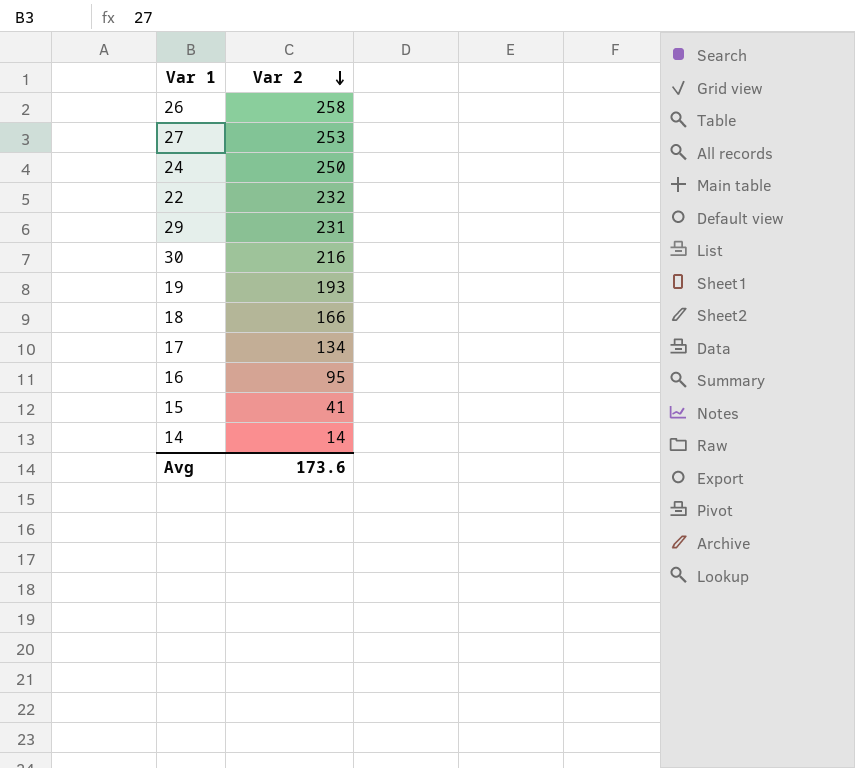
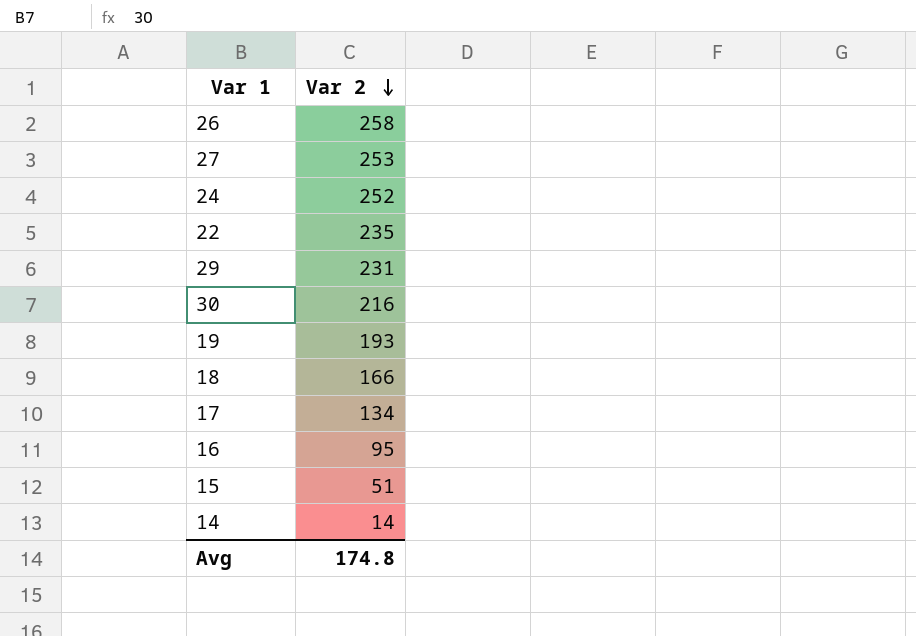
24 | Var 2: 250 -> 252
22 | Var 2: 232 -> 235
15 | Var 2: 41 -> 51
Avg | Var 2: 173.6 -> 174.8

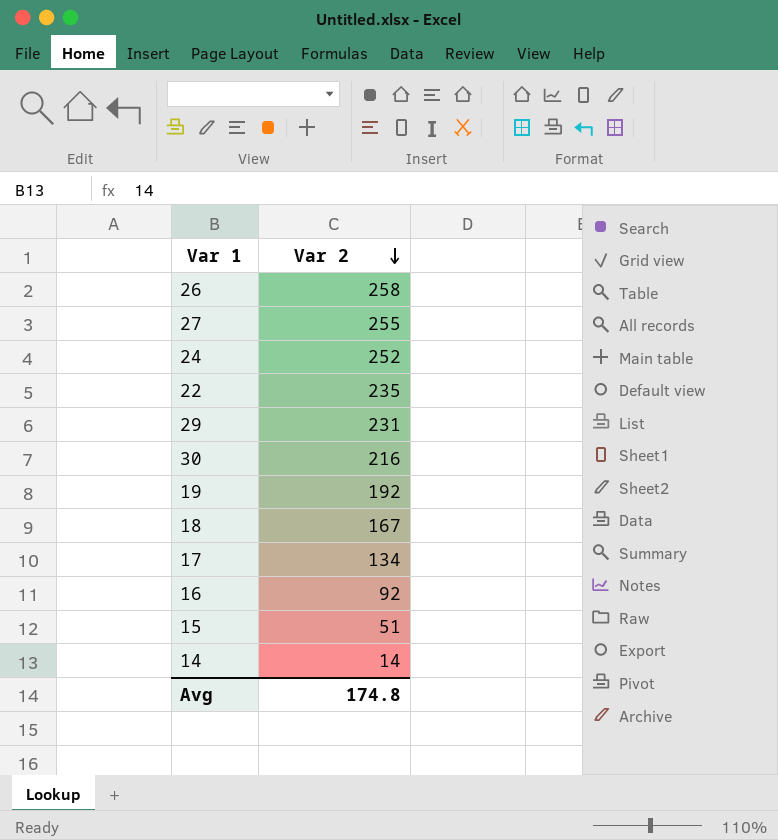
27 | Var 2: 253 -> 255
19 | Var 2: 193 -> 192
18 | Var 2: 166 -> 167
16 | Var 2: 95 -> 92

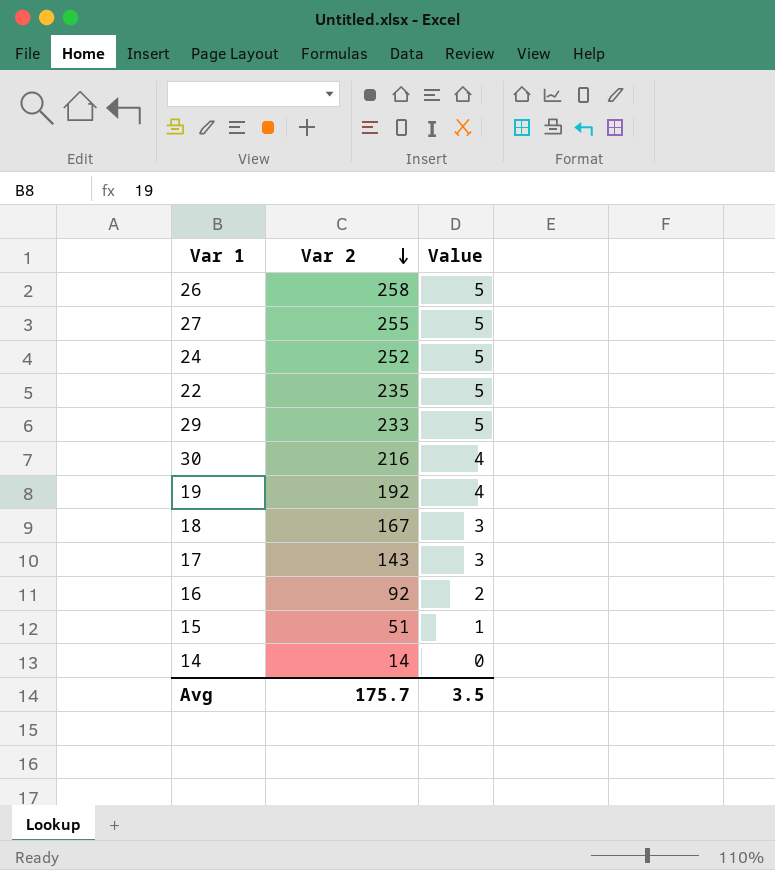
column Value | formula: none -> [Var 2] * 0.02
29 | Var 2: 231 -> 233
17 | Var 2: 134 -> 143
Avg | Var 2: 174.8 -> 175.7

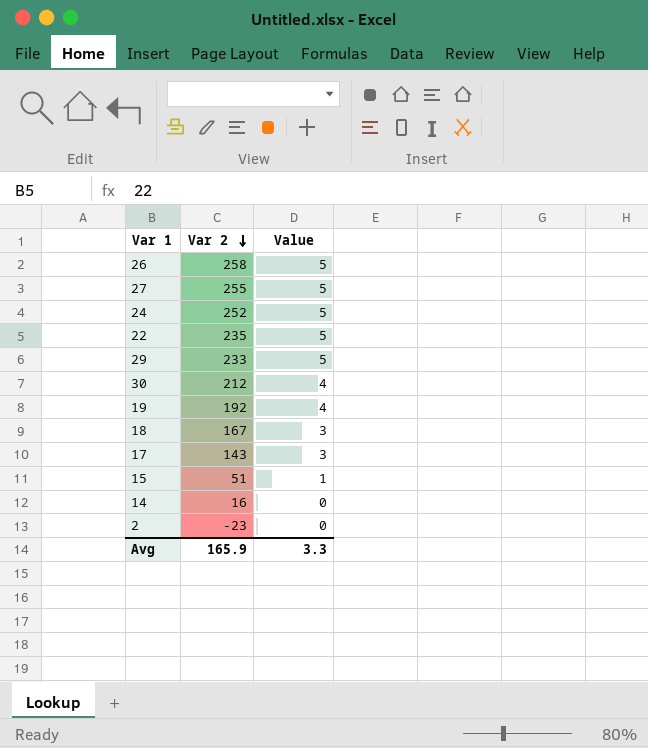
row 16: 92 | 2 -> none
30 | Var 2: 216 -> 212
14 | Var 2: 14 -> 16
row 2: none -> -23 | 0
Avg | Var 2: 175.7 -> 165.9
Avg | Value: 3.5 -> 3.3

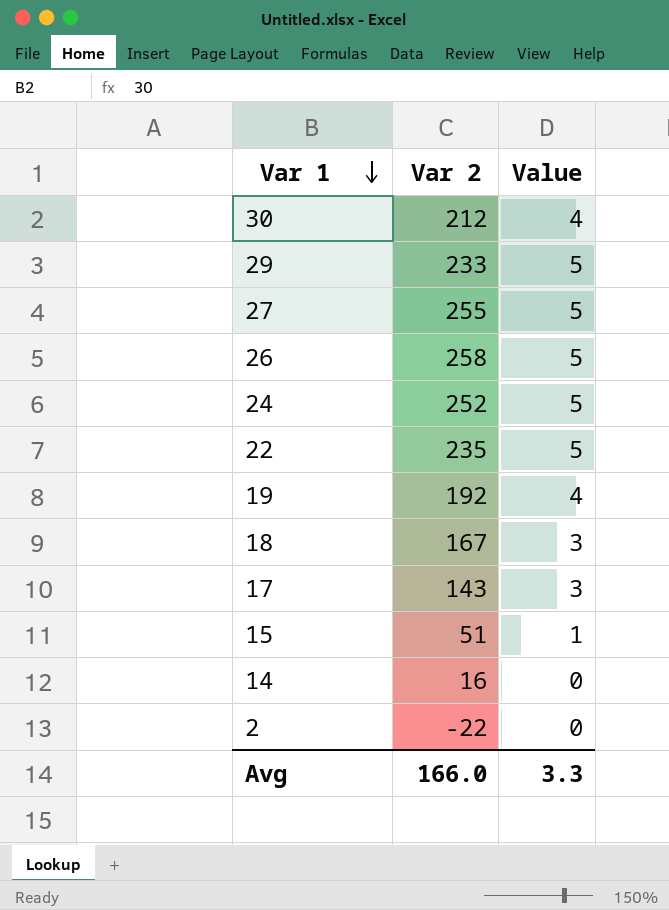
row order: Var 2 descending -> Var 1 descending
2 | Var 2: -23 -> -22
Avg | Var 2: 165.9 -> 166.0

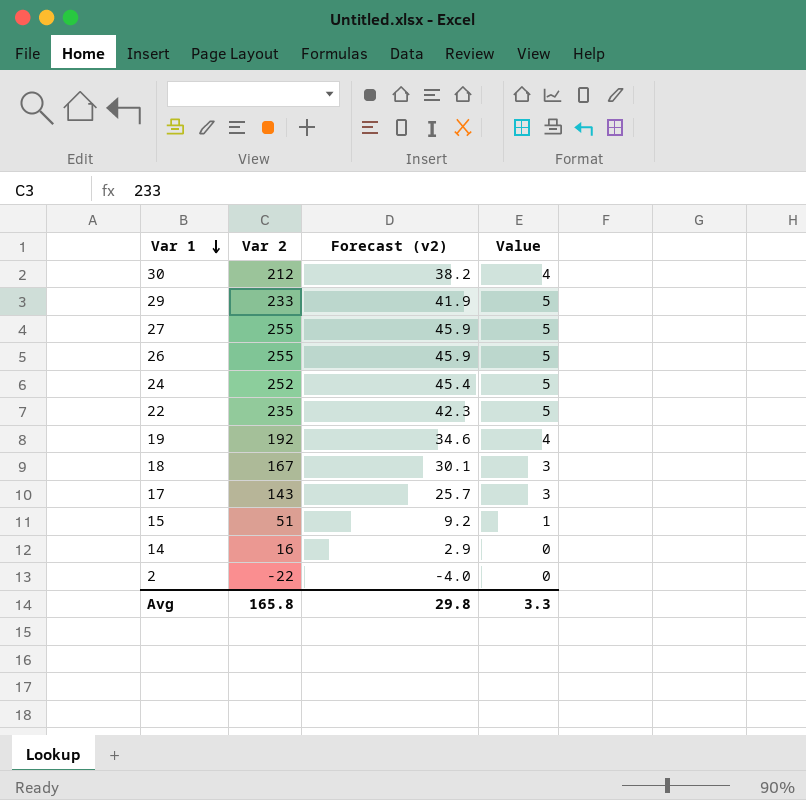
column Forecast (v2) | formula: none -> [Var 2] * 0.18
26 | Var 2: 258 -> 255
Avg | Var 2: 166.0 -> 165.8

